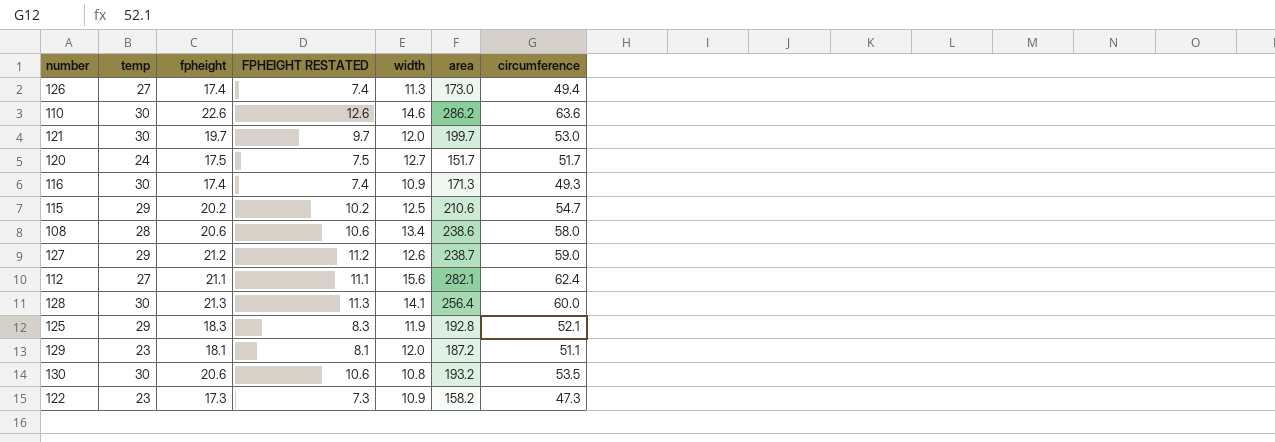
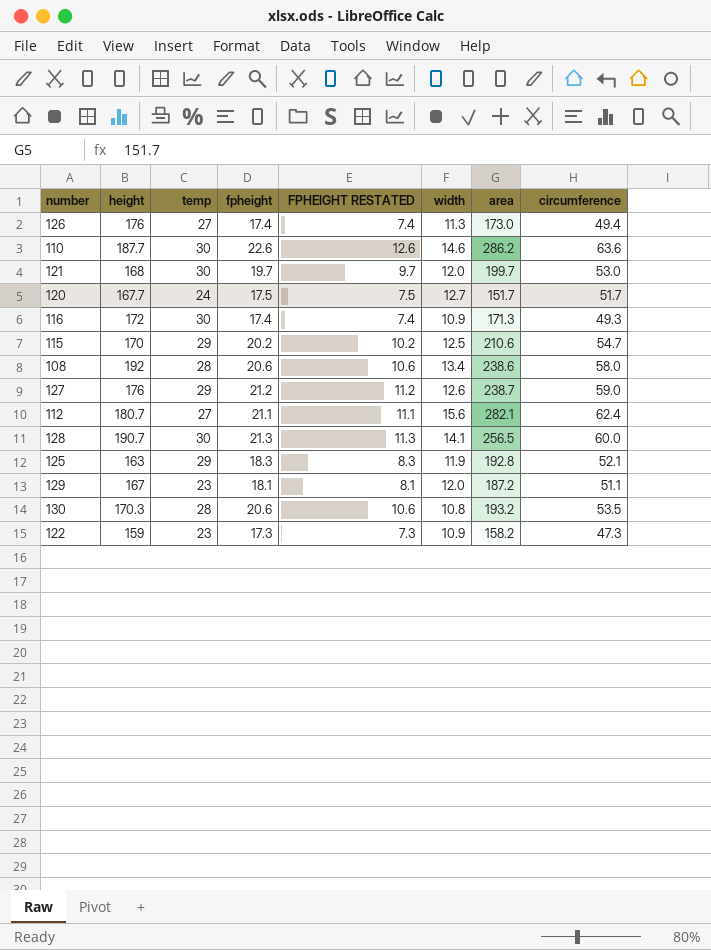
column height | position: none -> 2
128 | area: 256.4 -> 256.5
130 | temp: 30 -> 28

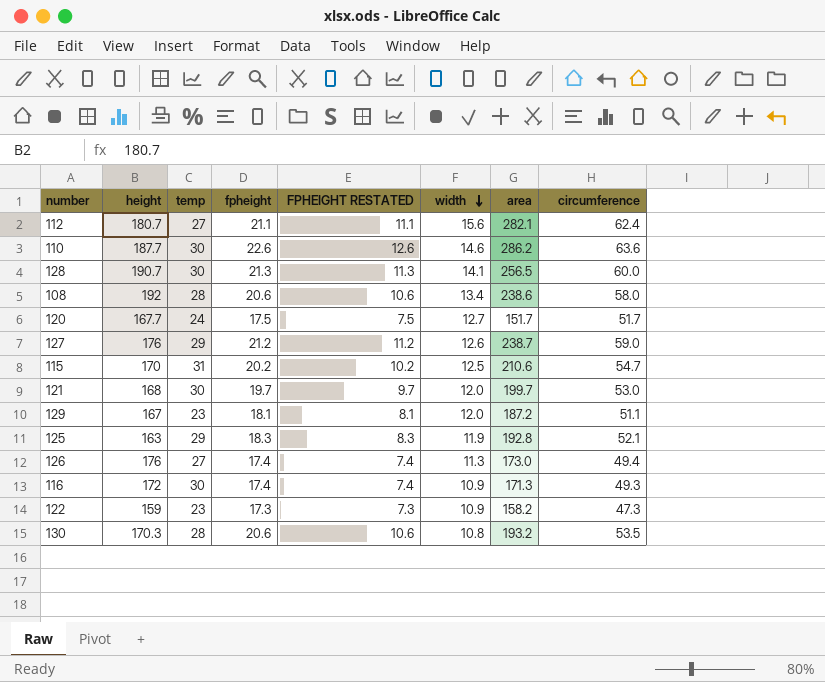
row order: none -> width descending
115 | temp: 29 -> 31

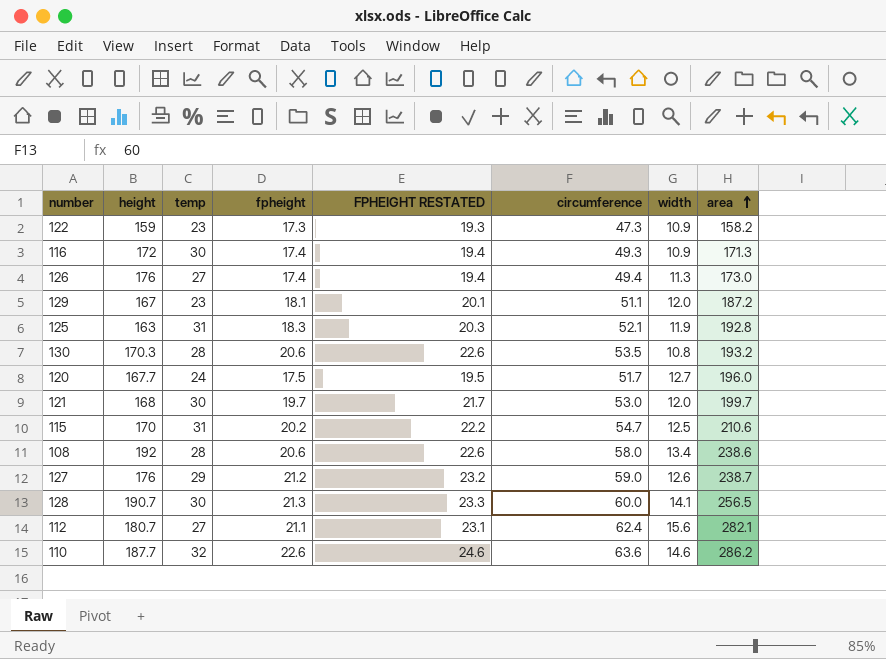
row order: width descending -> area ascending
column FPHEIGHT RESTATED | formula: [fpheight] - 10 -> [fpheight] + 2
column circumference | position: 8 -> 6
125 | temp: 29 -> 31
120 | area: 151.7 -> 196.0
110 | temp: 30 -> 32

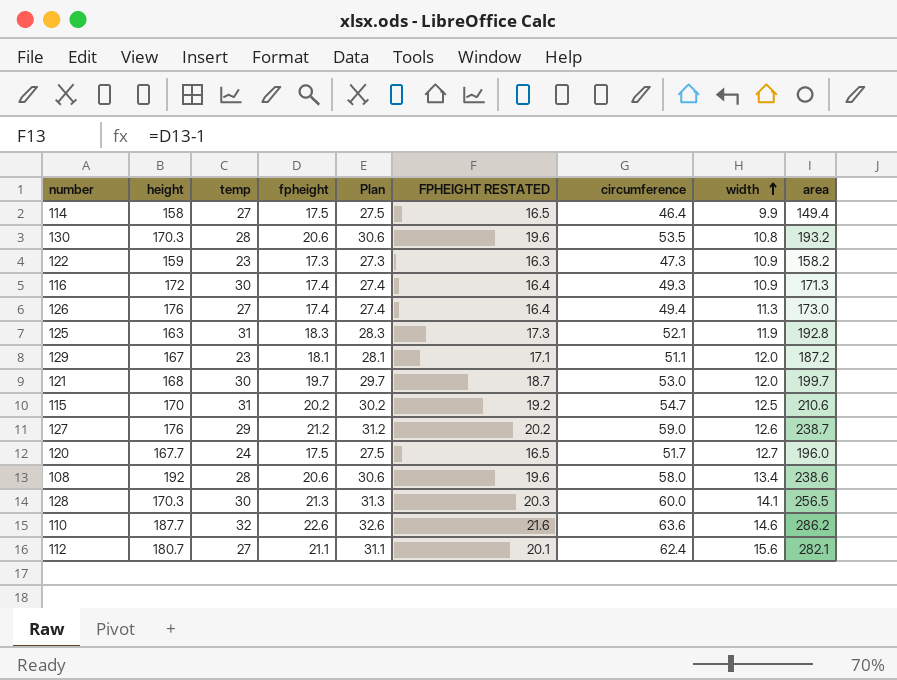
row order: area ascending -> width ascending
column Plan | formula: none -> [fpheight] + 10
column FPHEIGHT RESTATED | formula: [fpheight] + 2 -> [fpheight] - 1
row 114: none -> 158 | 27 | 17.5 | 27.5 | 16.5 | 46.4 | 9.9 | 149.4
128 | height: 190.7 -> 170.3

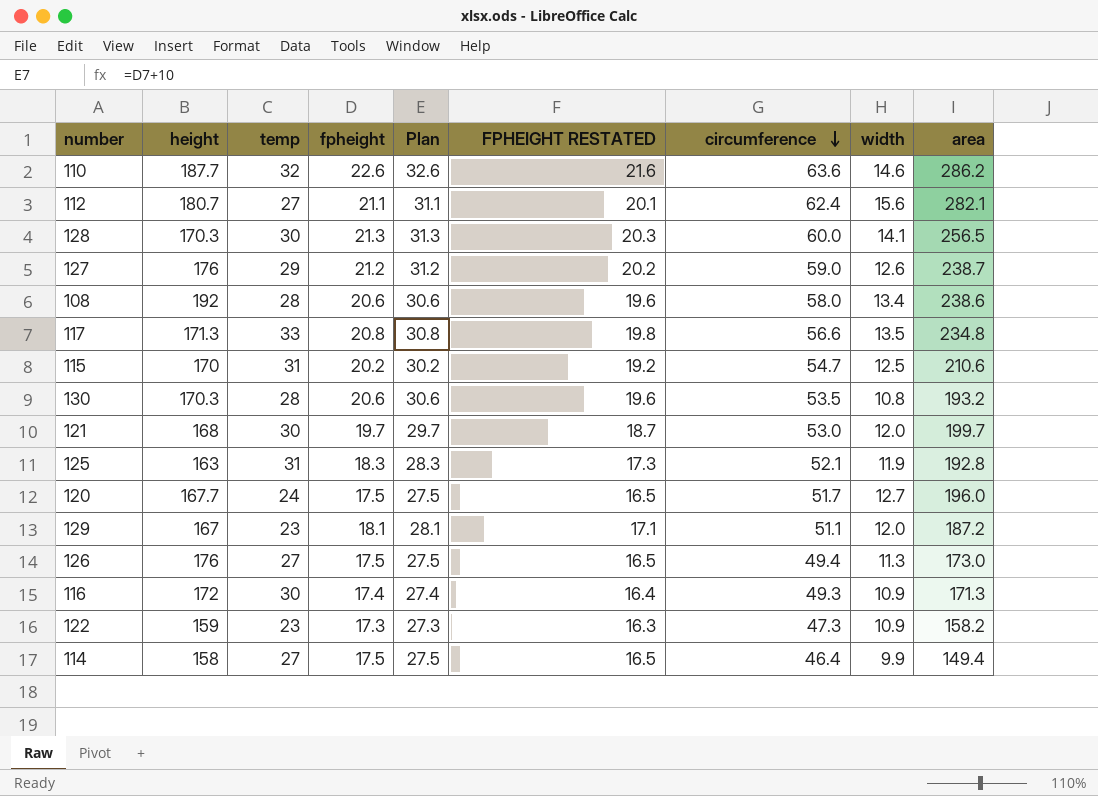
row order: width ascending -> circumference descending
row 117: none -> 171.3 | 33 | 20.8 | 30.8 | 19.8 | 56.6 | 13.5 | 234.8
126 | fpheight: 17.4 -> 17.5
126 | Plan: 27.4 -> 27.5
126 | FPHEIGHT RESTATED: 16.4 -> 16.5

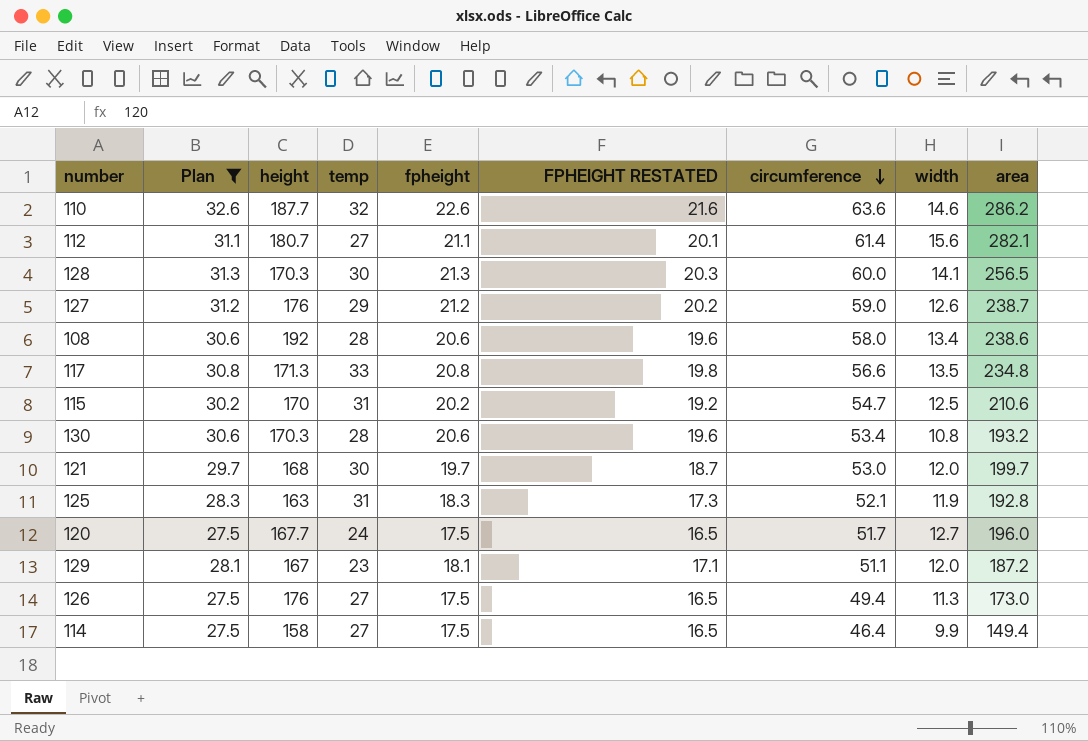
filter: none -> Plan >= 27.5
column Plan | position: 5 -> 2
112 | circumference: 62.4 -> 61.4
130 | circumference: 53.5 -> 53.4

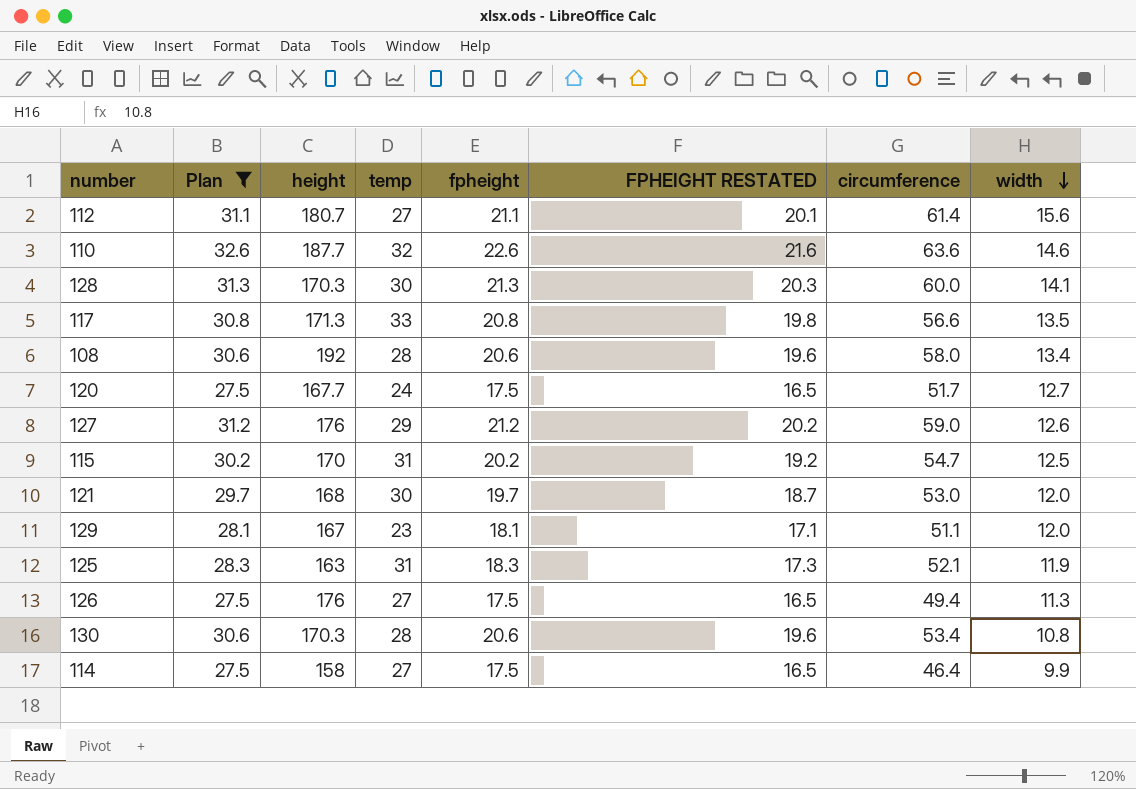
row order: circumference descending -> width descending
column area | position: 9 -> none

